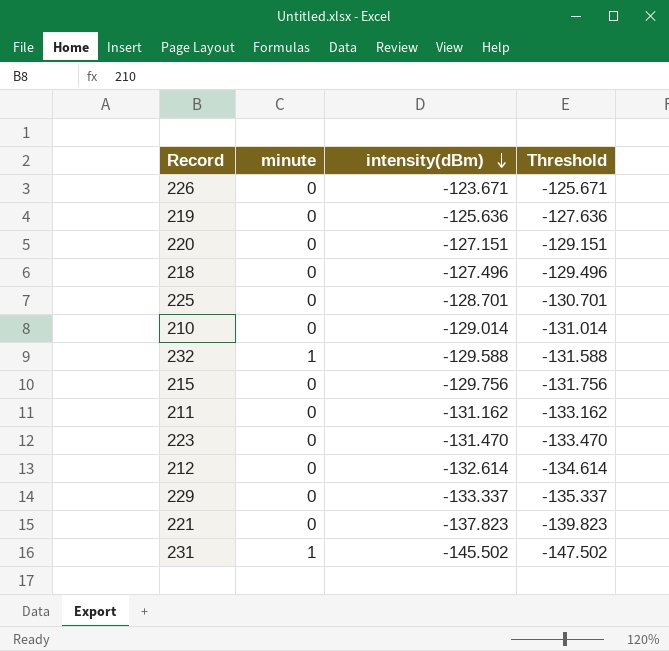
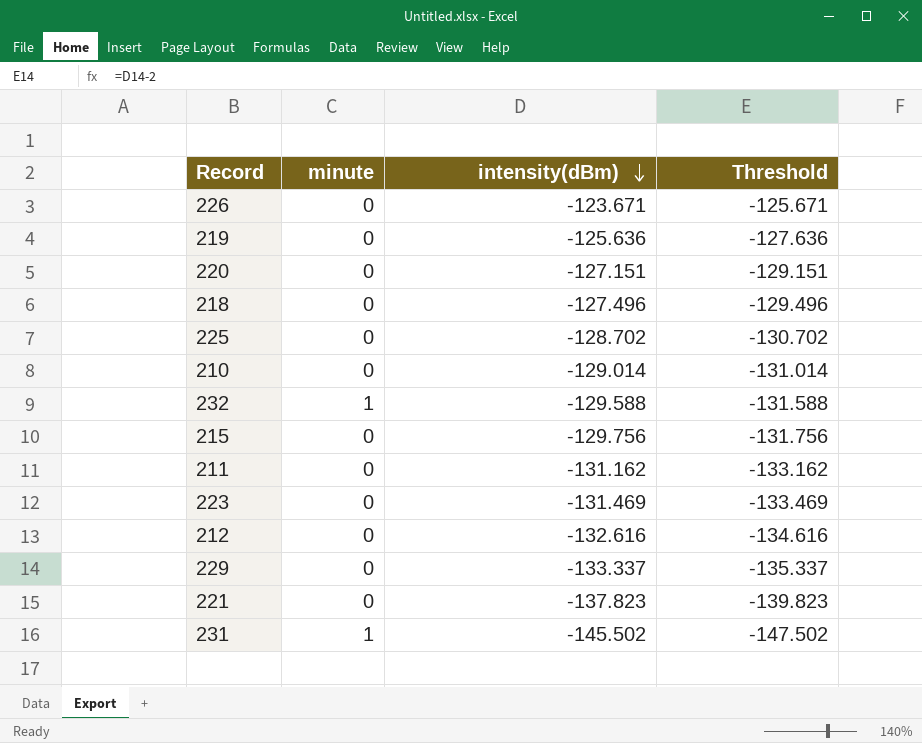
225 | intensity(dBm): -128.701 -> -128.702
225 | Threshold: -130.701 -> -130.702
223 | intensity(dBm): -131.470 -> -131.469
223 | Threshold: -133.470 -> -133.469
212 | intensity(dBm): -132.614 -> -132.616
212 | Threshold: -134.614 -> -134.616

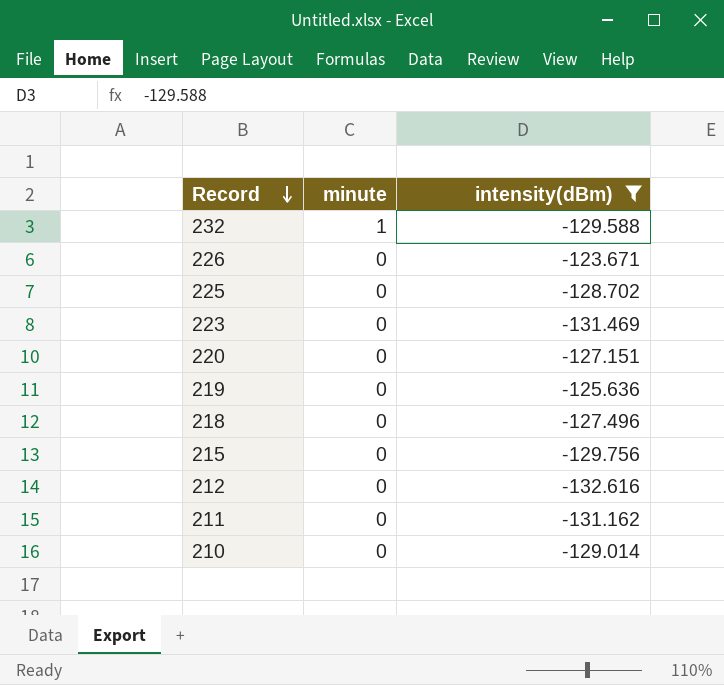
filter: none -> intensity(dBm) >= -132.616
row order: intensity(dBm) descending -> Record descending
column Threshold | formula: [intensity(dBm)] - 2 -> none

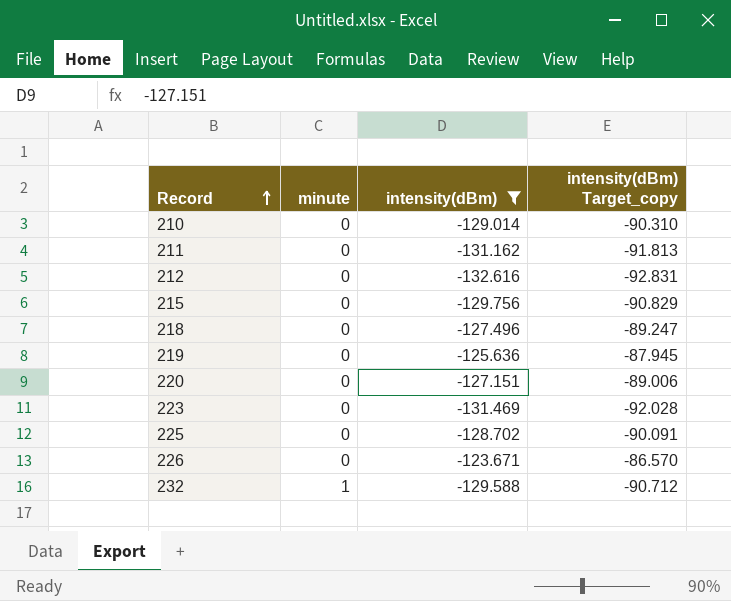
row order: Record descending -> Record ascending
column intensity(dBm) Target_copy | formula: none -> [intensity(dBm)] * 0.7

